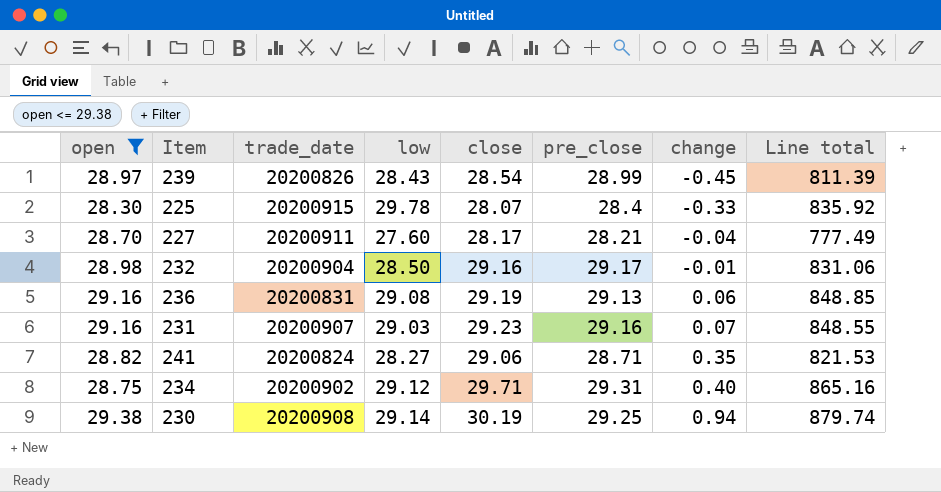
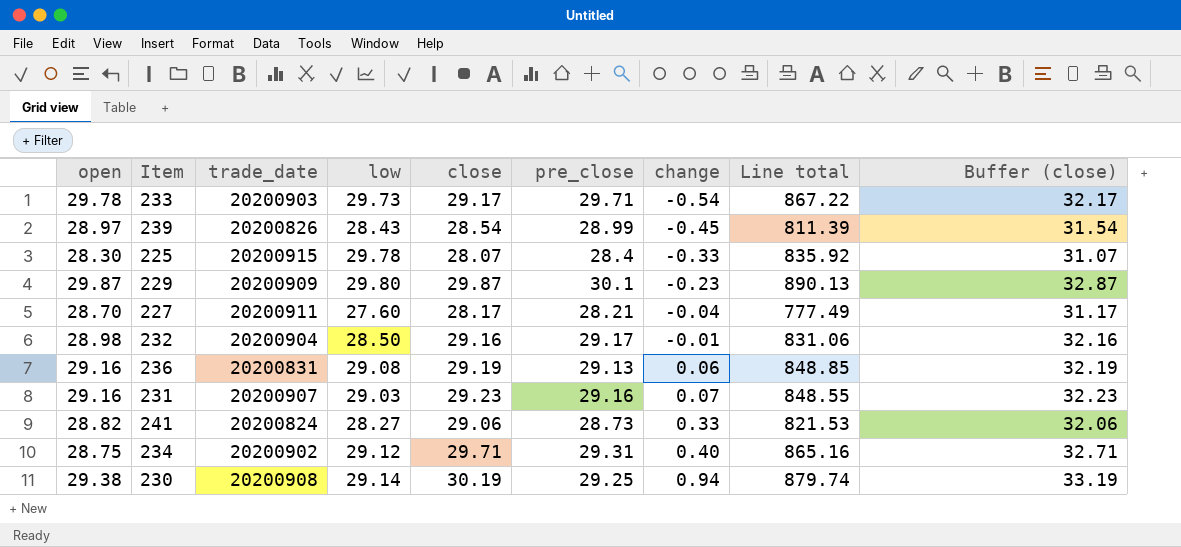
filter: open <= 29.38 -> none
column Buffer (close) | formula: none -> [close] + 3
241 | pre_close: 28.71 -> 28.73
241 | change: 0.35 -> 0.33

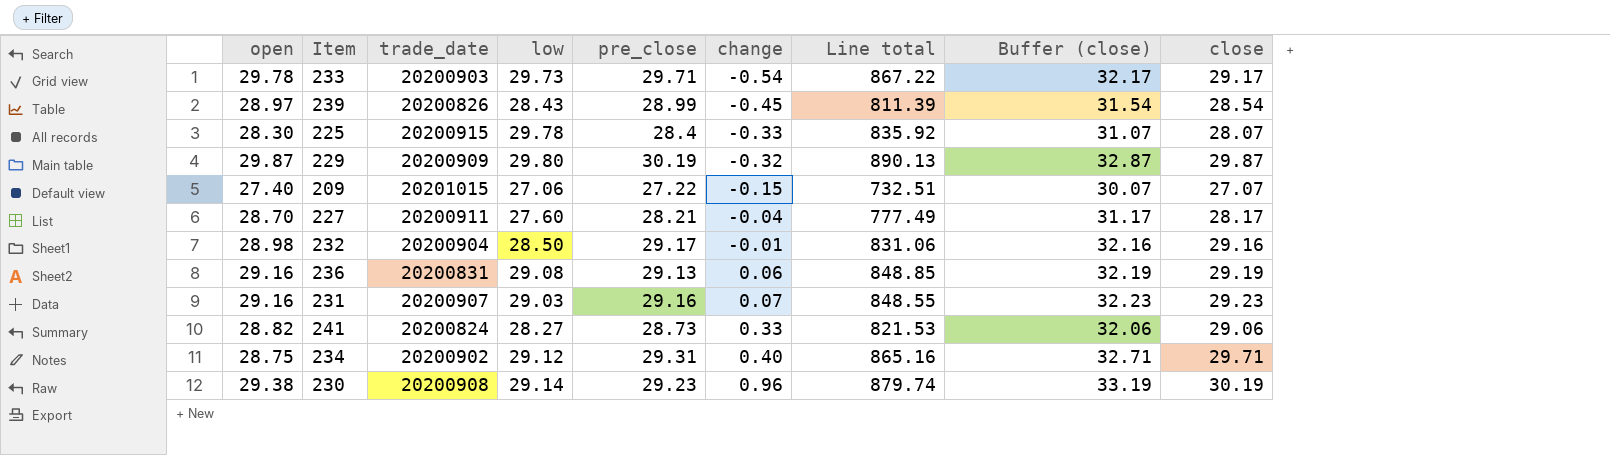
column close | position: 5 -> 9
229 | pre_close: 30.1 -> 30.19
229 | change: -0.23 -> -0.32
row 209: none -> 27.40 | 20201015 | 27.06 | 27.22 | -0.15 | 732.51 | 30.07 | 27.07
230 | pre_close: 29.25 -> 29.23
230 | change: 0.94 -> 0.96

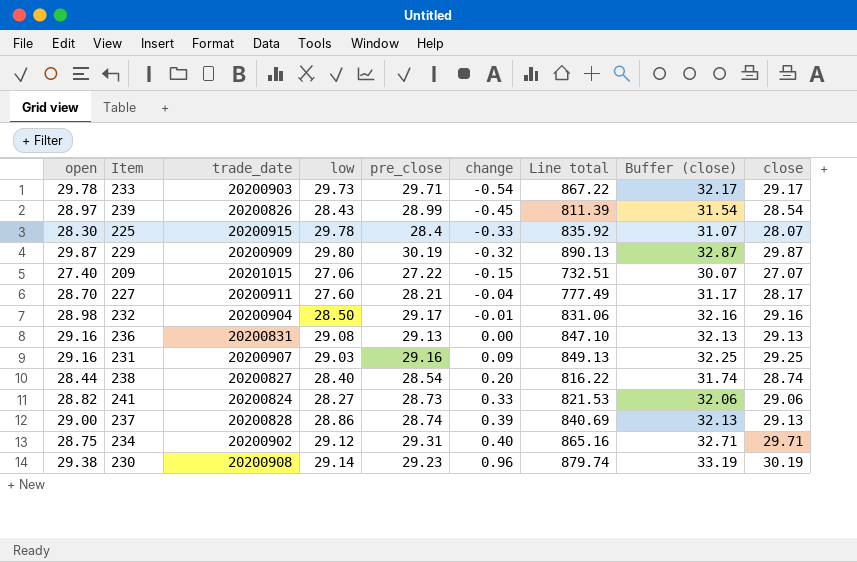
236 | change: 0.06 -> 0.00
236 | Line total: 848.85 -> 847.10
236 | Buffer (close): 32.19 -> 32.13
236 | close: 29.19 -> 29.13
231 | change: 0.07 -> 0.09
231 | Line total: 848.55 -> 849.13
231 | Buffer (close): 32.23 -> 32.25
231 | close: 29.23 -> 29.25
row 238: none -> 28.44 | 20200827 | 28.40 | 28.54 | 0.20 | 816.22 | 31.74 | 28.74
row 237: none -> 29.00 | 20200828 | 28.86 | 28.74 | 0.39 | 840.69 | 32.13 | 29.13

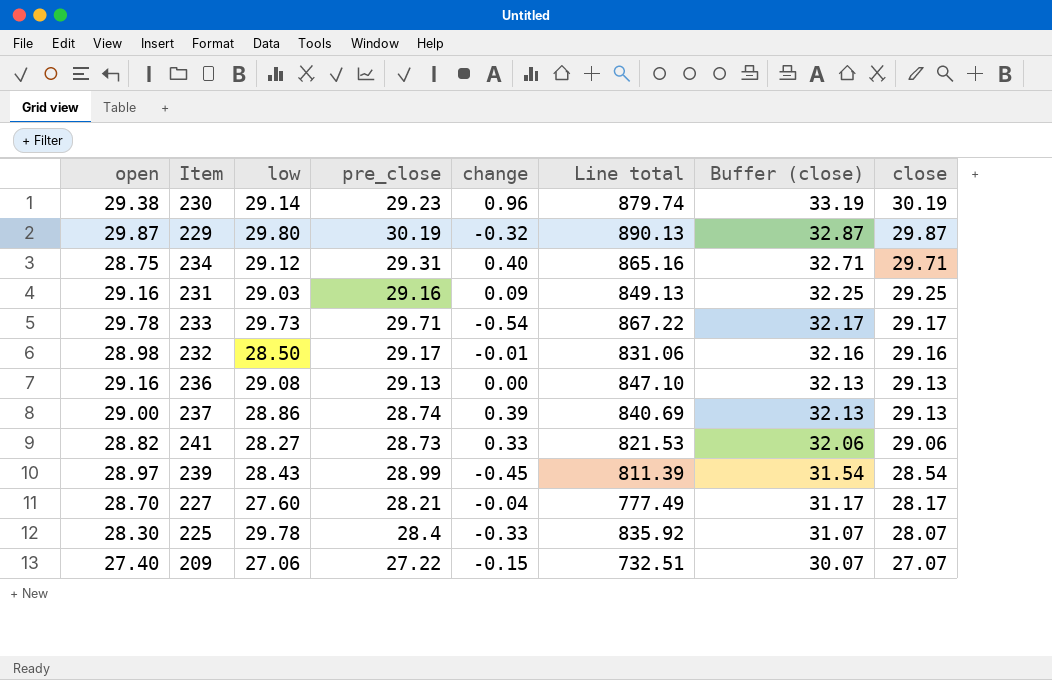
row order: change ascending -> Buffer (close) descending
column trade_date | position: 3 -> none
row 238: 28.44 | 20200827 | 28.40 | 28.54 | 0.20 | 816.22 | 31.74 | 28.74 -> none

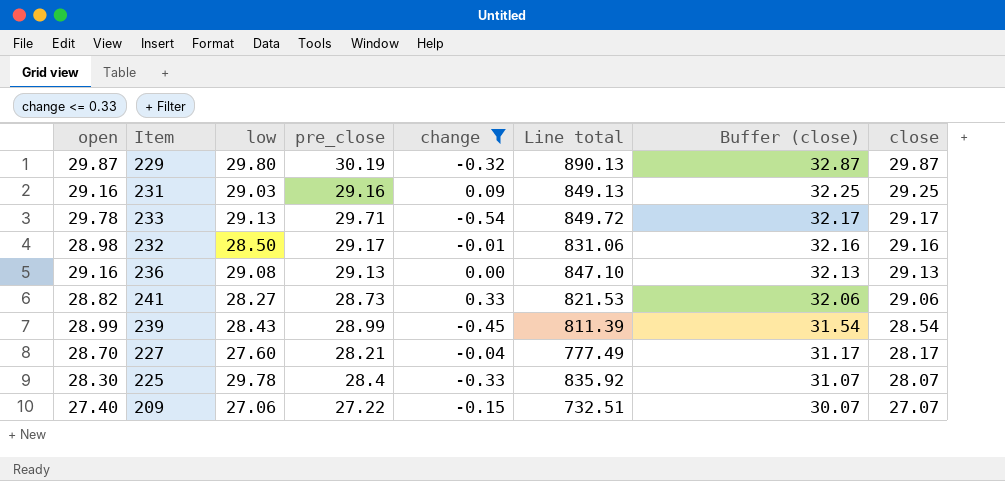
filter: none -> change <= 0.33
233 | low: 29.73 -> 29.13
233 | Line total: 867.22 -> 849.72
239 | open: 28.97 -> 28.99

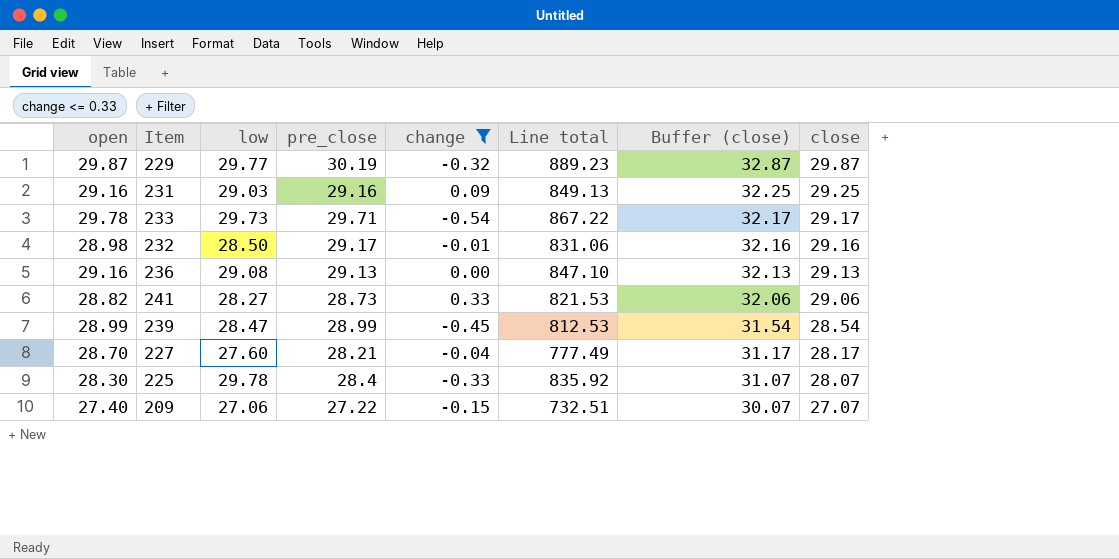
229 | low: 29.80 -> 29.77
229 | Line total: 890.13 -> 889.23
233 | low: 29.13 -> 29.73
233 | Line total: 849.72 -> 867.22
239 | low: 28.43 -> 28.47
239 | Line total: 811.39 -> 812.53

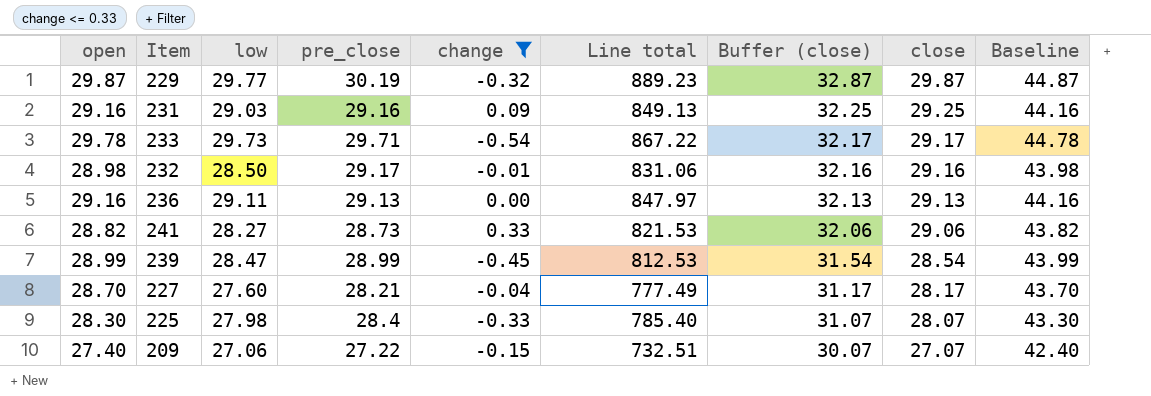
column Baseline | formula: none -> [open] + 15
236 | low: 29.08 -> 29.11
236 | Line total: 847.10 -> 847.97
225 | low: 29.78 -> 27.98
225 | Line total: 835.92 -> 785.40

